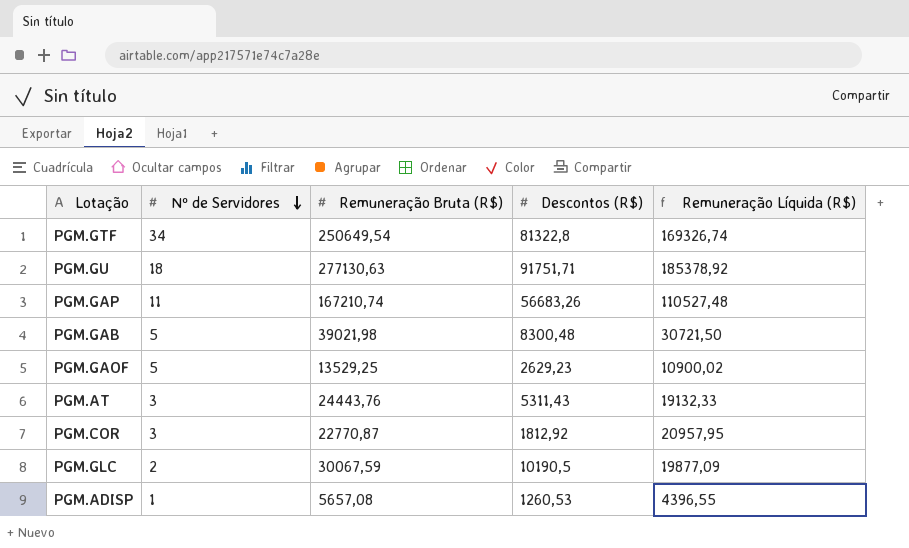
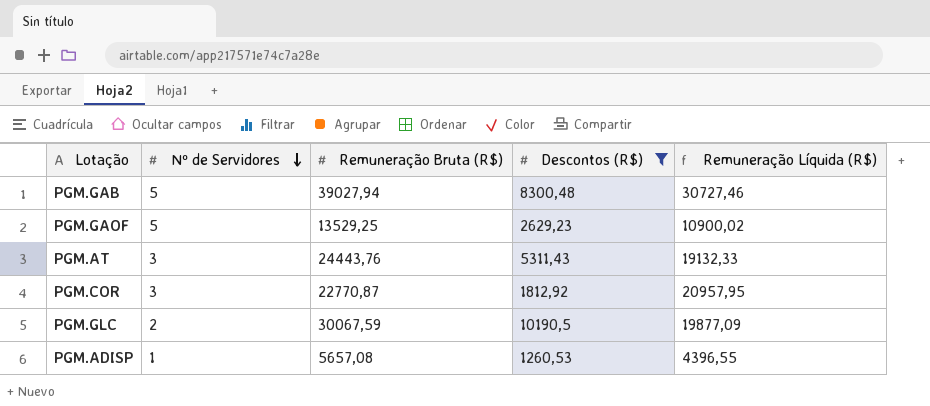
filter: none -> Descontos (R$) <= 10190,5
PGM.GAB | Remuneração Bruta (R$): 39021,98 -> 39027,94
PGM.GAB | Remuneração Líquida (R$): 30721,50 -> 30727,46

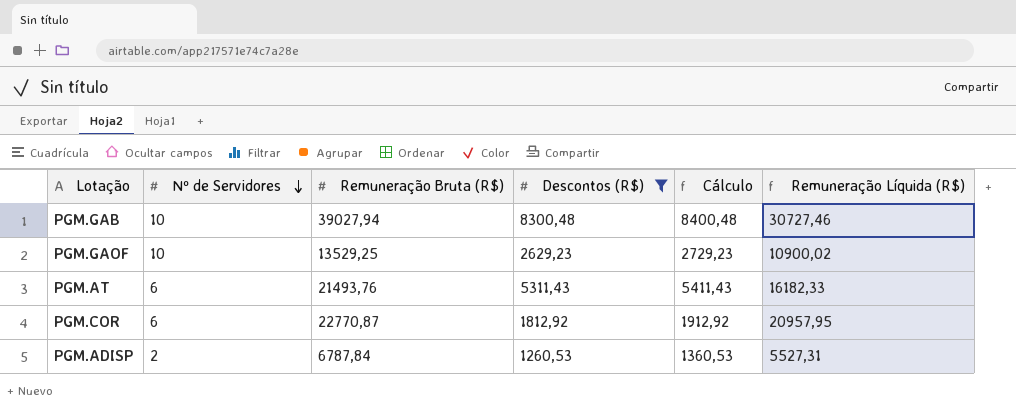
column Cálculo | formula: none -> [Descontos (R$)] + 100
row PGM.GLC: 2 | 30067,59 | 10190,5 | 19877,09 -> none
PGM.GAB | Nº de Servidores: 5 -> 10
PGM.GAOF | Nº de Servidores: 5 -> 10
PGM.AT | Nº de Servidores: 3 -> 6
PGM.AT | Remuneração Bruta (R$): 24443,76 -> 21493,76
PGM.AT | Remuneração Líquida (R$): 19132,33 -> 16182,33
PGM.COR | Nº de Servidores: 3 -> 6
PGM.ADISP | Nº de Servidores: 1 -> 2
PGM.ADISP | Remuneração Bruta (R$): 5657,08 -> 6787,84
PGM.ADISP | Remuneração Líquida (R$): 4396,55 -> 5527,31

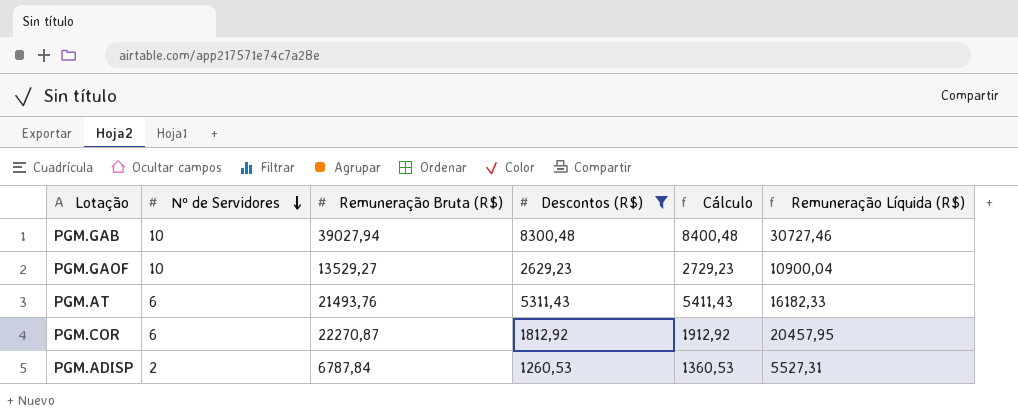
PGM.GAOF | Remuneração Bruta (R$): 13529,25 -> 13529,27
PGM.GAOF | Remuneração Líquida (R$): 10900,02 -> 10900,04
PGM.COR | Remuneração Bruta (R$): 22770,87 -> 22270,87
PGM.COR | Remuneração Líquida (R$): 20957,95 -> 20457,95

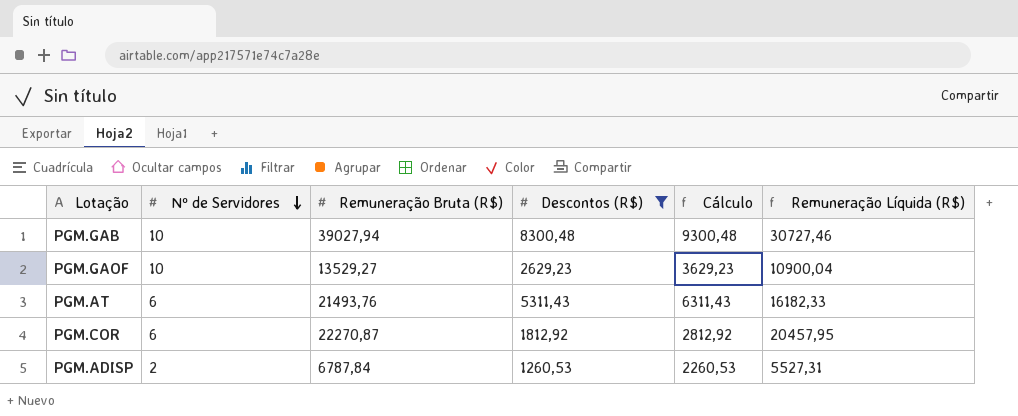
column Cálculo | formula: [Descontos (R$)] + 100 -> [Descontos (R$)] + 1000

